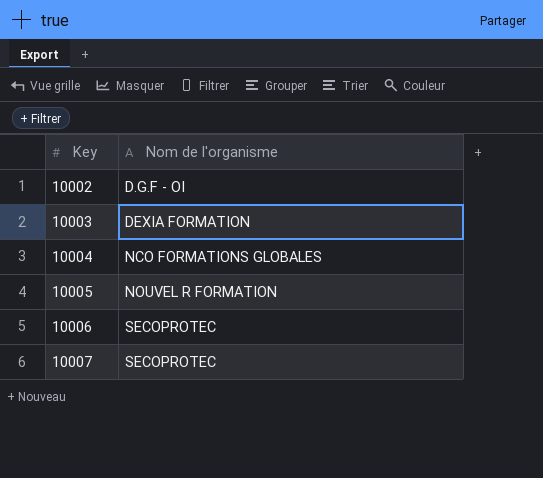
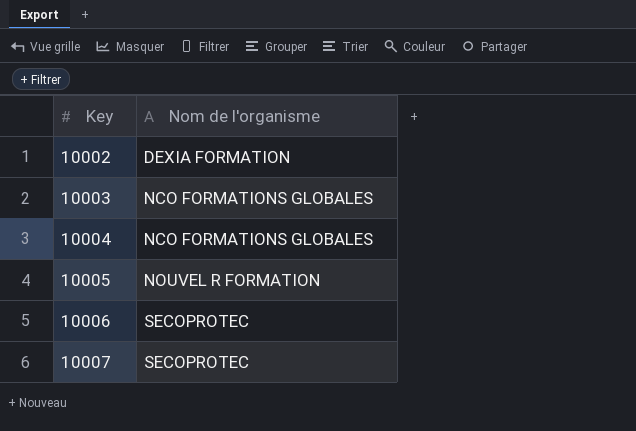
10002 | Nom de l'organisme: D.G.F - OI -> DEXIA FORMATION
10003 | Nom de l'organisme: DEXIA FORMATION -> NCO FORMATIONS GLOBALES

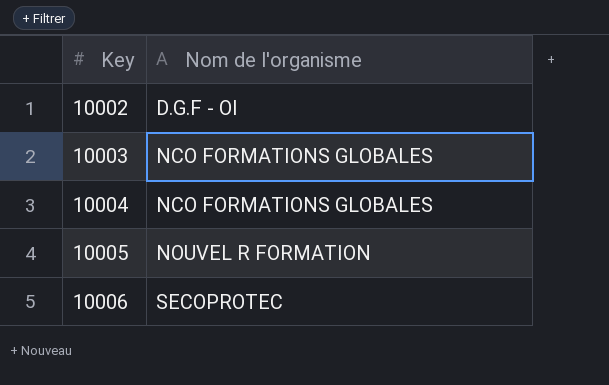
row 10007: SECOPROTEC -> none
10002 | Nom de l'organisme: DEXIA FORMATION -> D.G.F - OI

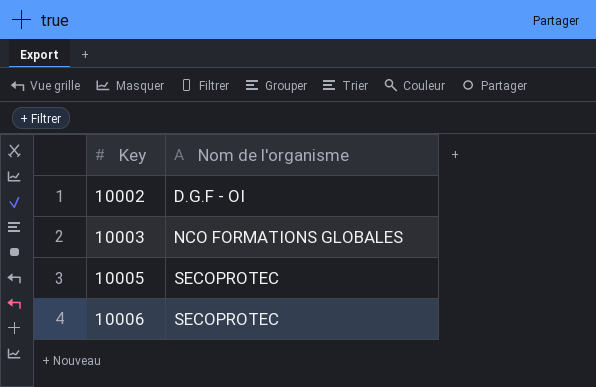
row 10004: NCO FORMATIONS GLOBALES -> none
10005 | Nom de l'organisme: NOUVEL R FORMATION -> SECOPROTEC

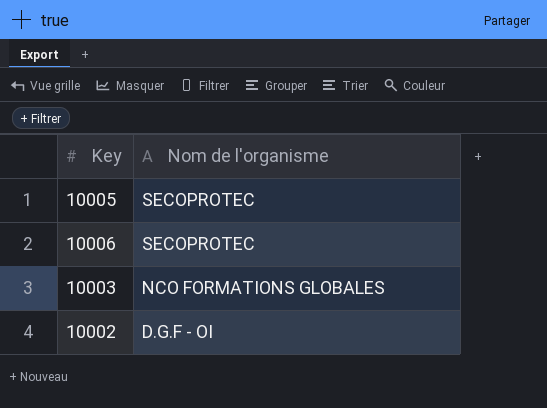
row order: Key ascending -> Nom de l'organisme descending

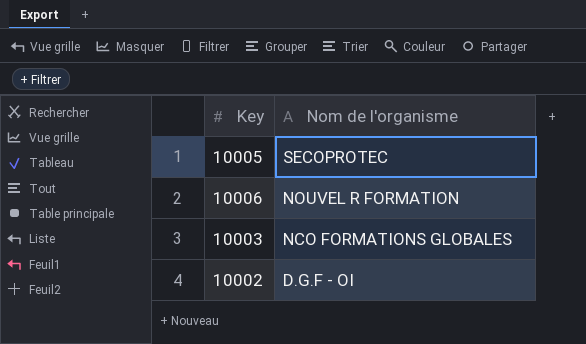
10006 | Nom de l'organisme: SECOPROTEC -> NOUVEL R FORMATION

